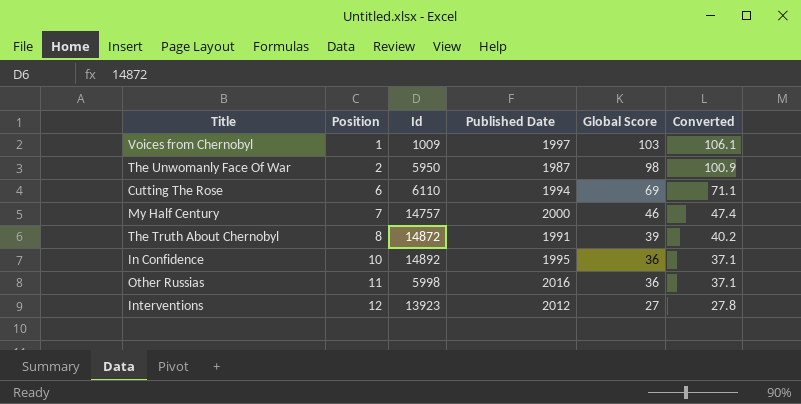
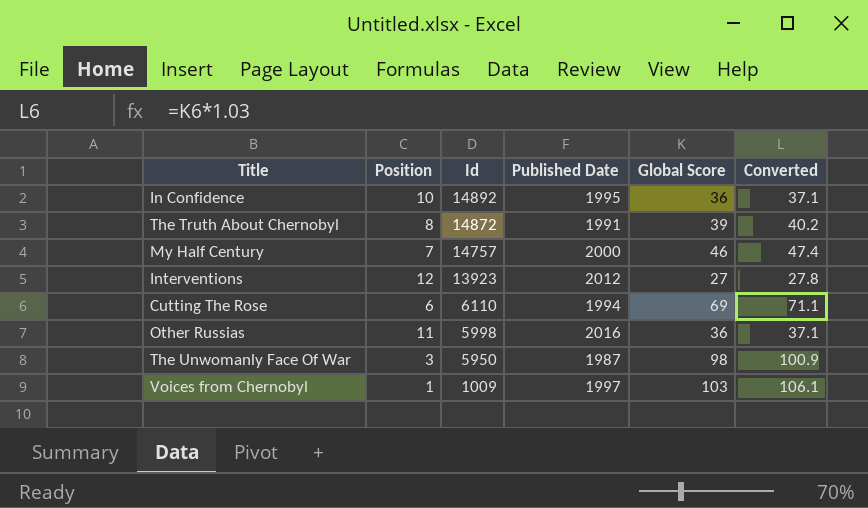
row order: Position ascending -> Id descending
The Unwomanly Face Of War | Position: 2 -> 3

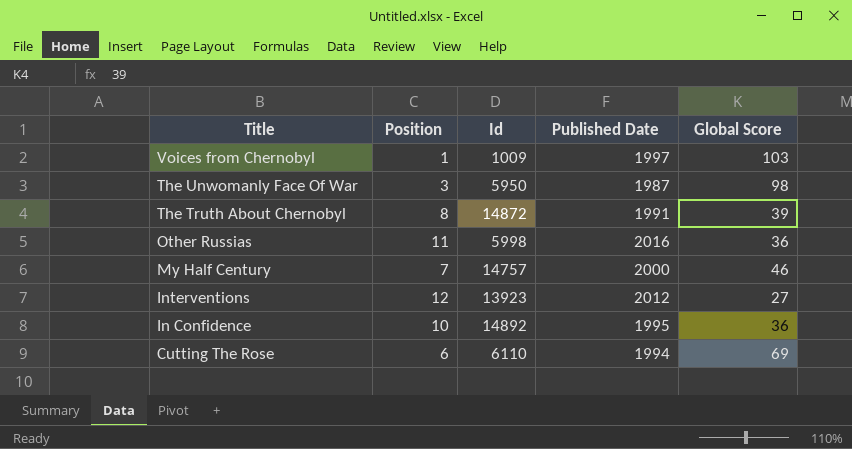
row order: Id descending -> Title descending
column Converted | formula: [Global Score] * 1.03 -> none

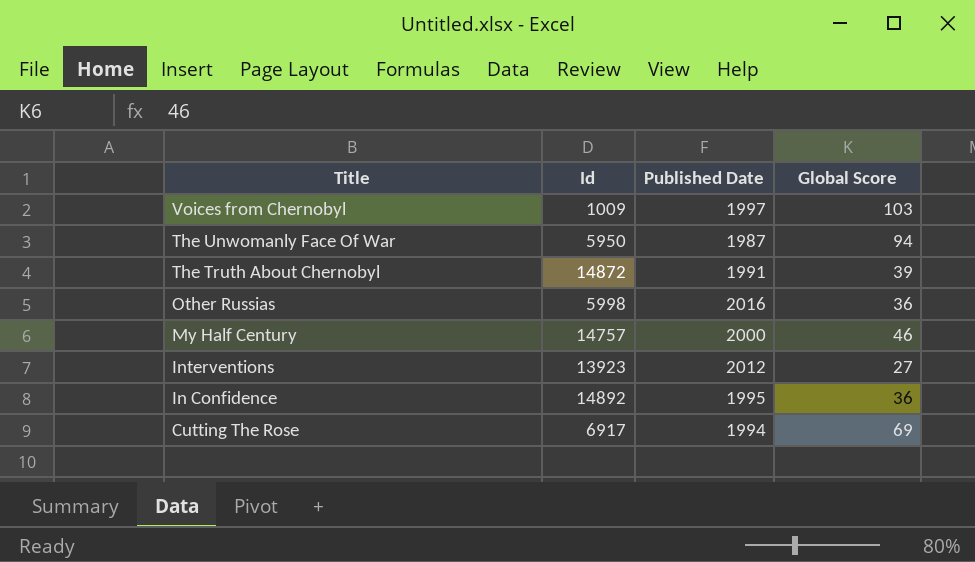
column Position | position: 2 -> none
The Unwomanly Face Of War | Global Score: 98 -> 94
Cutting The Rose | Id: 6110 -> 6917

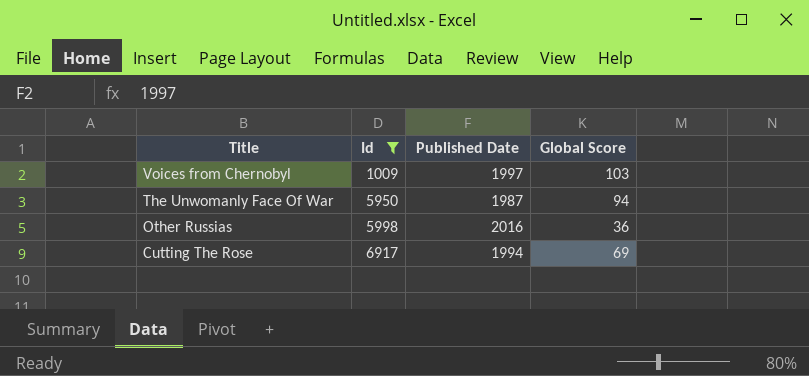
filter: none -> Id <= 6917

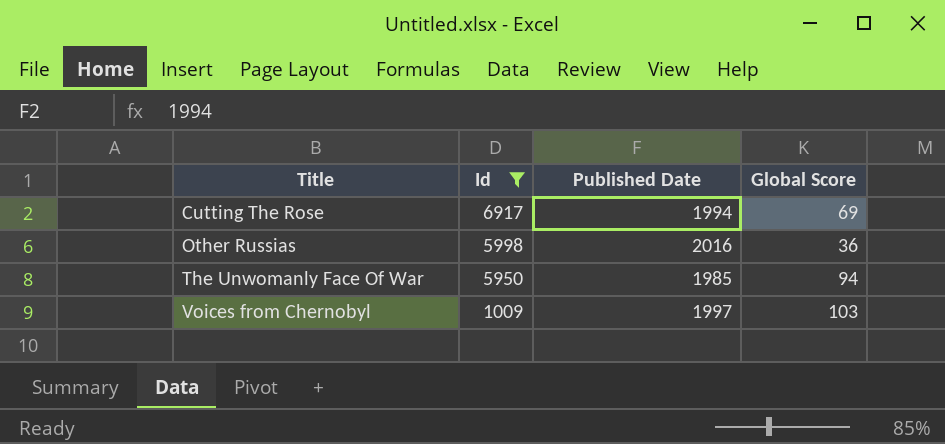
row order: Title descending -> Title ascending
The Unwomanly Face Of War | Published Date: 1987 -> 1985

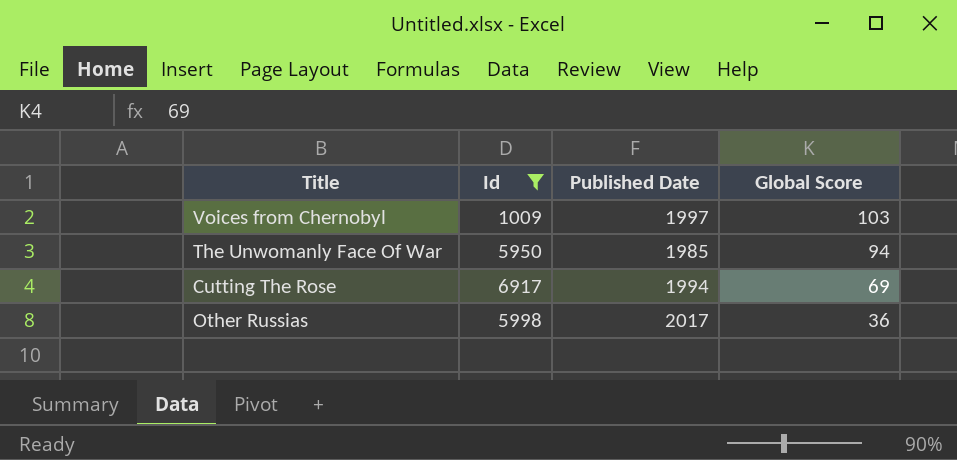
row order: Title ascending -> Global Score descending
Other Russias | Published Date: 2016 -> 2017

